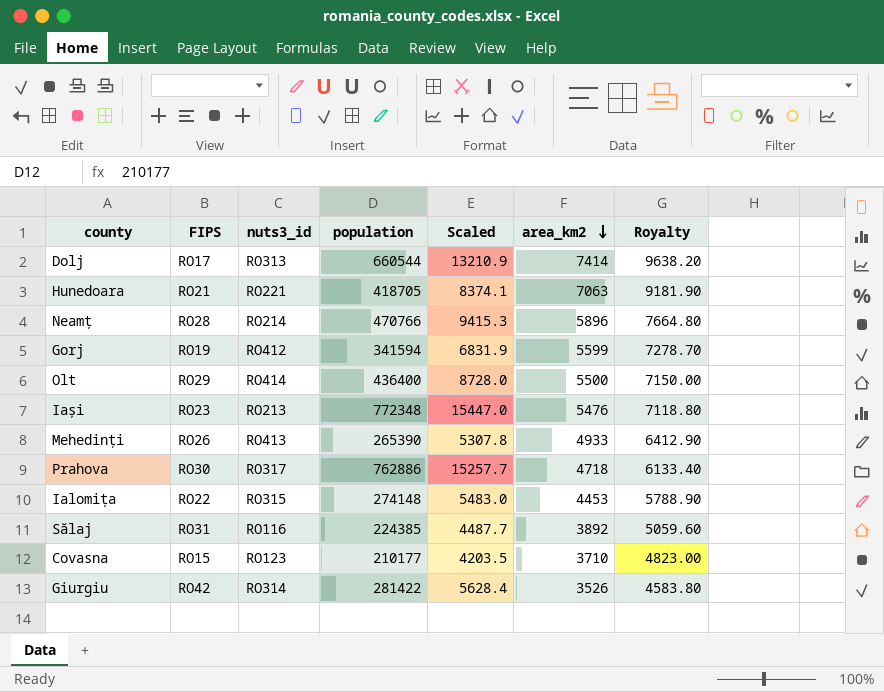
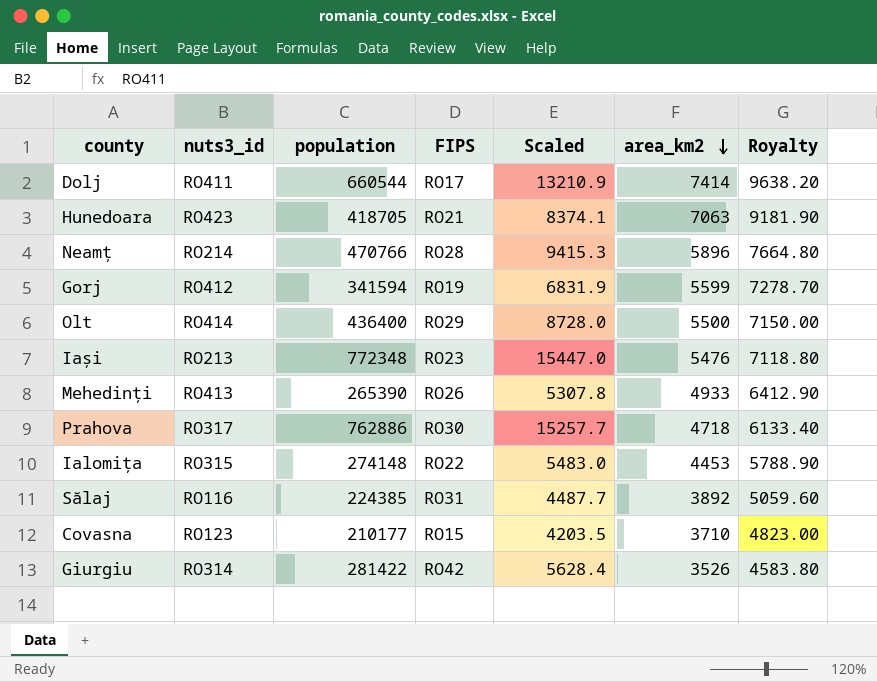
column FIPS | position: 2 -> 4
Dolj | nuts3_id: RO313 -> RO411
Hunedoara | nuts3_id: RO221 -> RO423

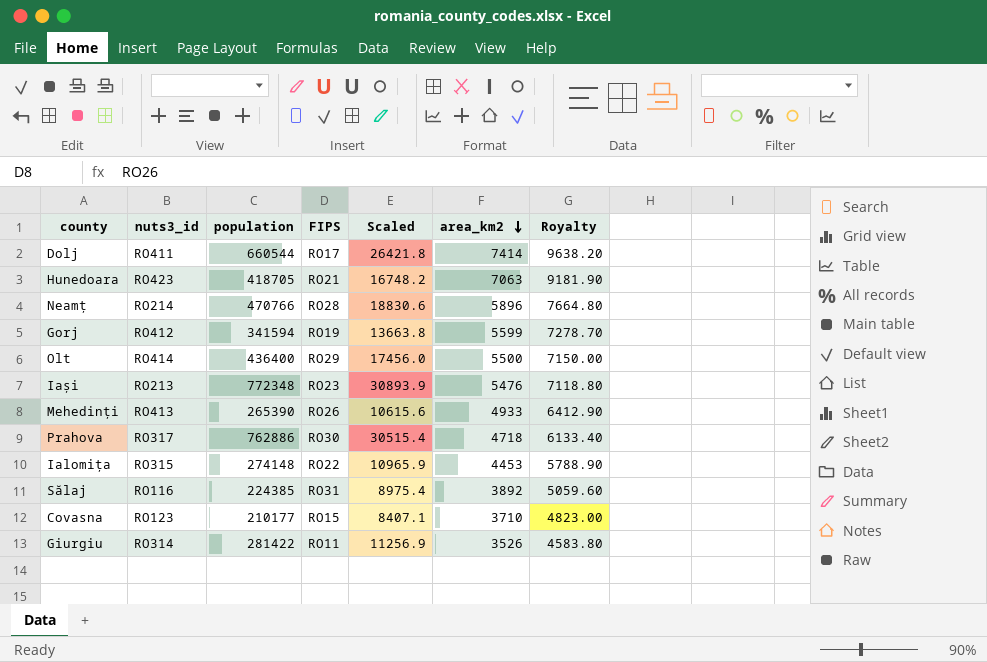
column Scaled | formula: [population] * 0.02 -> [population] * 0.04
Giurgiu | FIPS: RO42 -> RO11

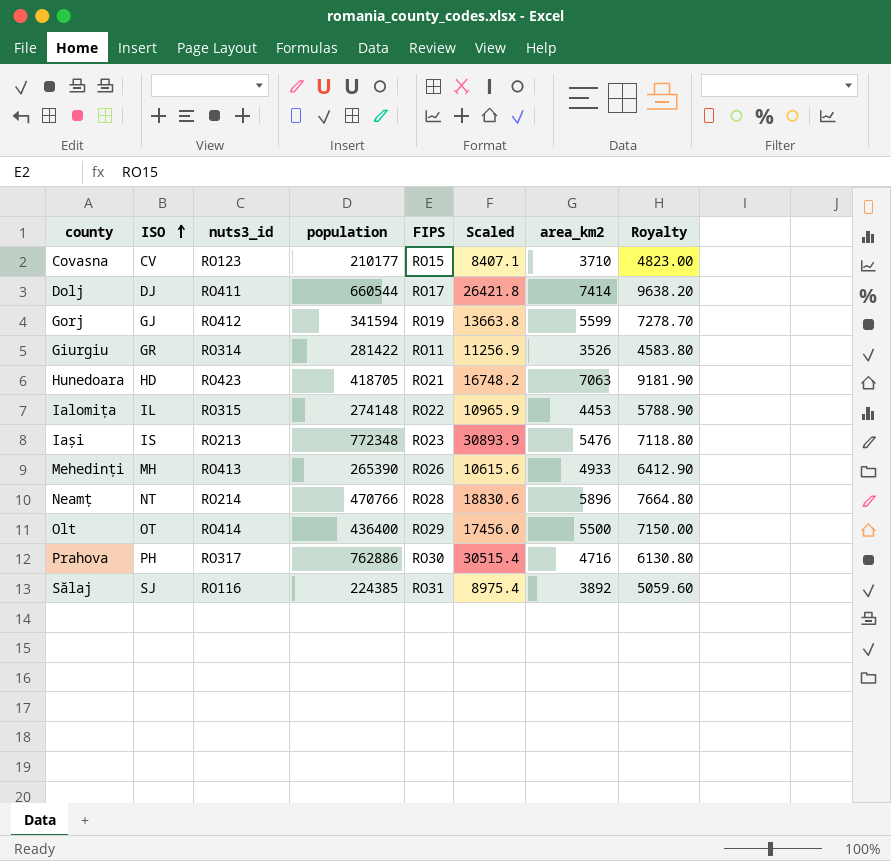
row order: area_km2 descending -> ISO ascending
column ISO | position: none -> 2
Prahova | area_km2: 4718 -> 4716
Prahova | Royalty: 6133.40 -> 6130.80

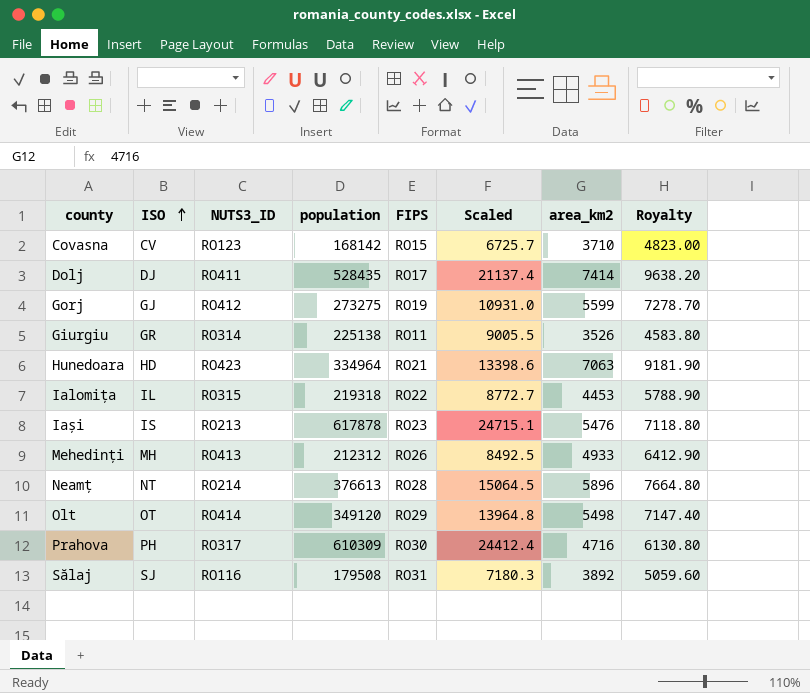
column name: nuts3_id -> NUTS3_ID
Covasna | population: 210177 -> 168142
Covasna | Scaled: 8407.1 -> 6725.7
Dolj | population: 660544 -> 528435
Dolj | Scaled: 26421.8 -> 21137.4
Gorj | population: 341594 -> 273275
Gorj | Scaled: 13663.8 -> 10931.0
Giurgiu | population: 281422 -> 225138
Giurgiu | Scaled: 11256.9 -> 9005.5
Hunedoara | population: 418705 -> 334964
Hunedoara | Scaled: 16748.2 -> 13398.6
Ialomița | population: 274148 -> 219318
Ialomița | Scaled: 10965.9 -> 8772.7
Iași | population: 772348 -> 617878
Iași | Scaled: 30893.9 -> 24715.1
Mehedinți | population: 265390 -> 212312
Mehedinți | Scaled: 10615.6 -> 8492.5
Neamț | population: 470766 -> 376613
Neamț | Scaled: 18830.6 -> 15064.5
Olt | population: 436400 -> 349120
Olt | Scaled: 17456.0 -> 13964.8
Olt | area_km2: 5500 -> 5498
Olt | Royalty: 7150.00 -> 7147.40
Prahova | population: 762886 -> 610309
Prahova | Scaled: 30515.4 -> 24412.4
Sălaj | population: 224385 -> 179508
Sălaj | Scaled: 8975.4 -> 7180.3

